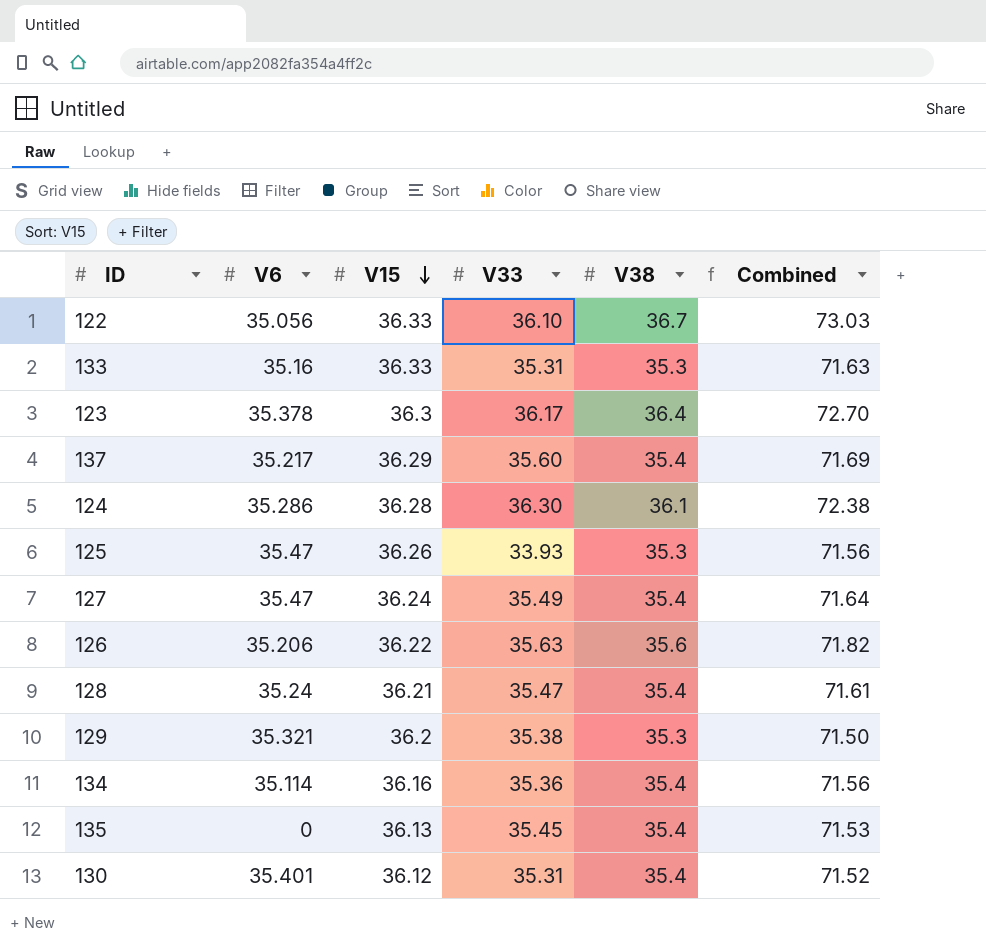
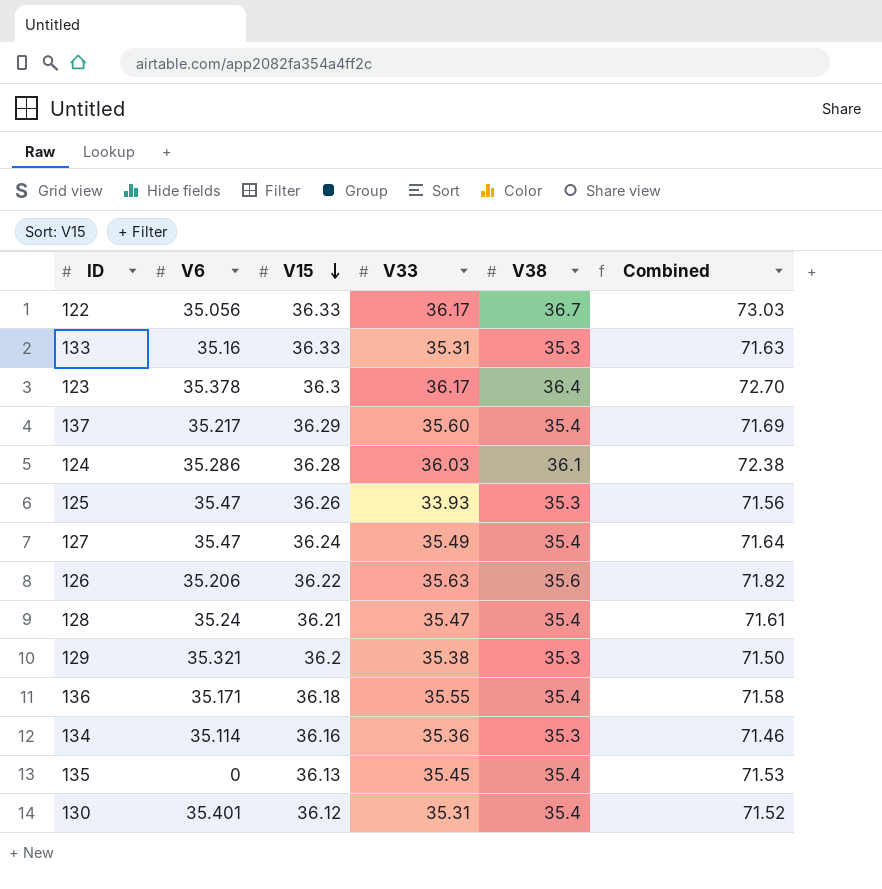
122 | V33: 36.10 -> 36.17
124 | V33: 36.30 -> 36.03
row 136: none -> 35.171 | 36.18 | 35.55 | 35.4 | 71.58
134 | V38: 35.4 -> 35.3
134 | Combined: 71.56 -> 71.46

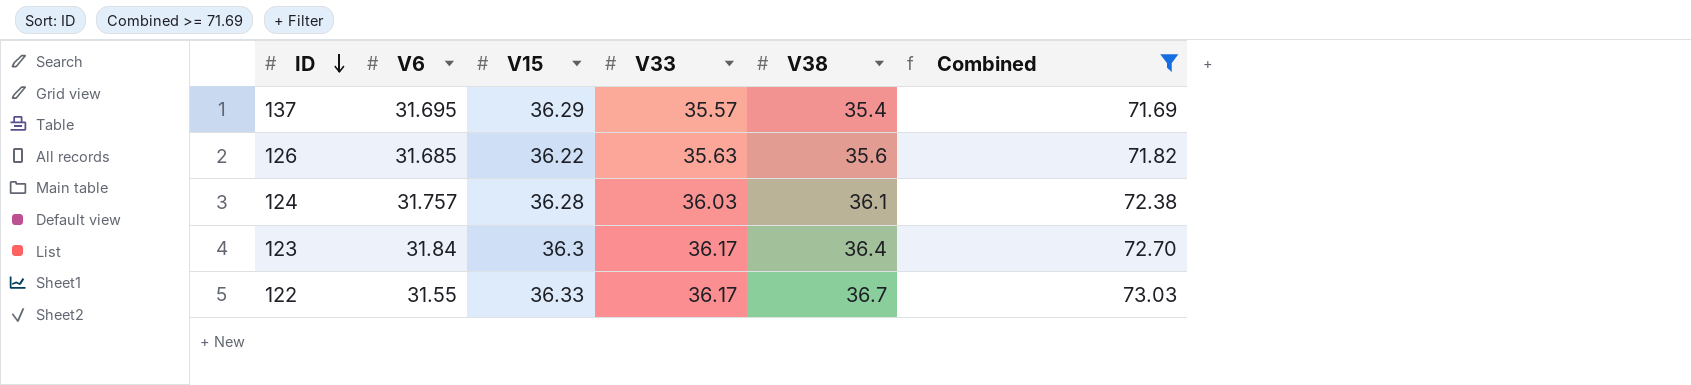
filter: none -> Combined >= 71.69
row order: V15 descending -> ID descending
137 | V6: 35.217 -> 31.695
137 | V33: 35.60 -> 35.57
126 | V6: 35.206 -> 31.685
124 | V6: 35.286 -> 31.757
123 | V6: 35.378 -> 31.84
122 | V6: 35.056 -> 31.55

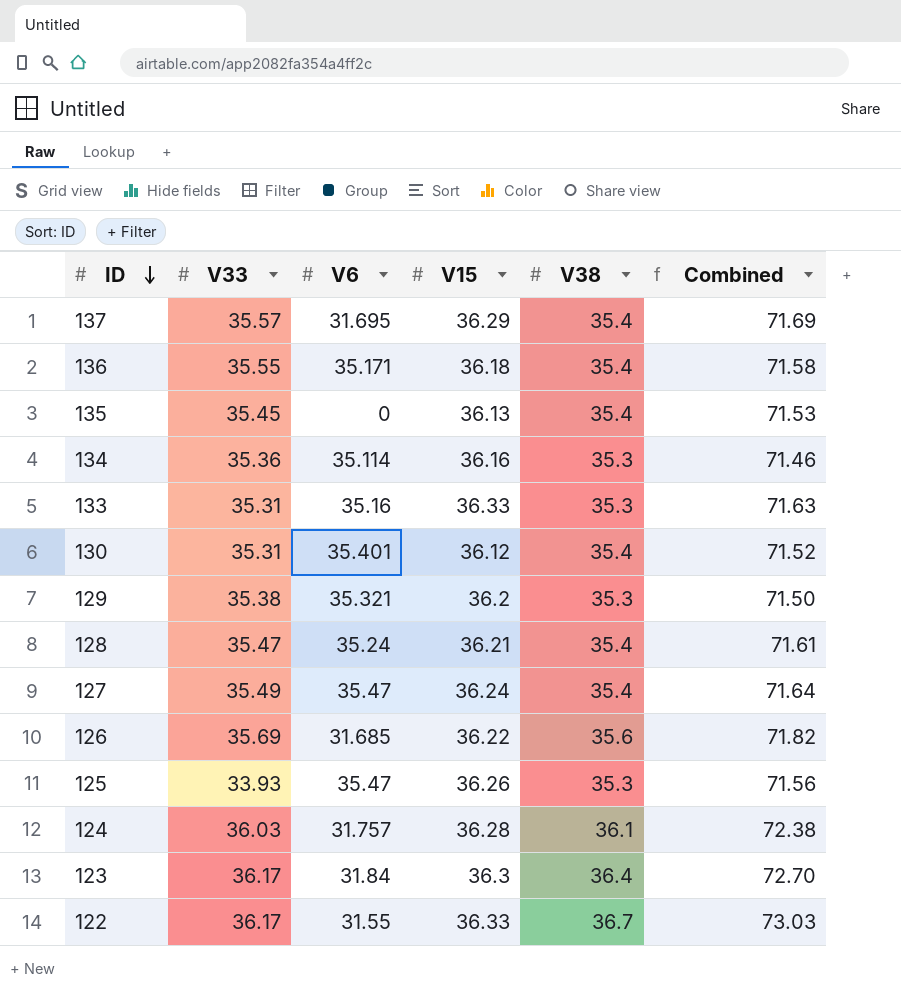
filter: Combined >= 71.69 -> none
column V33 | position: 4 -> 2
126 | V33: 35.63 -> 35.69

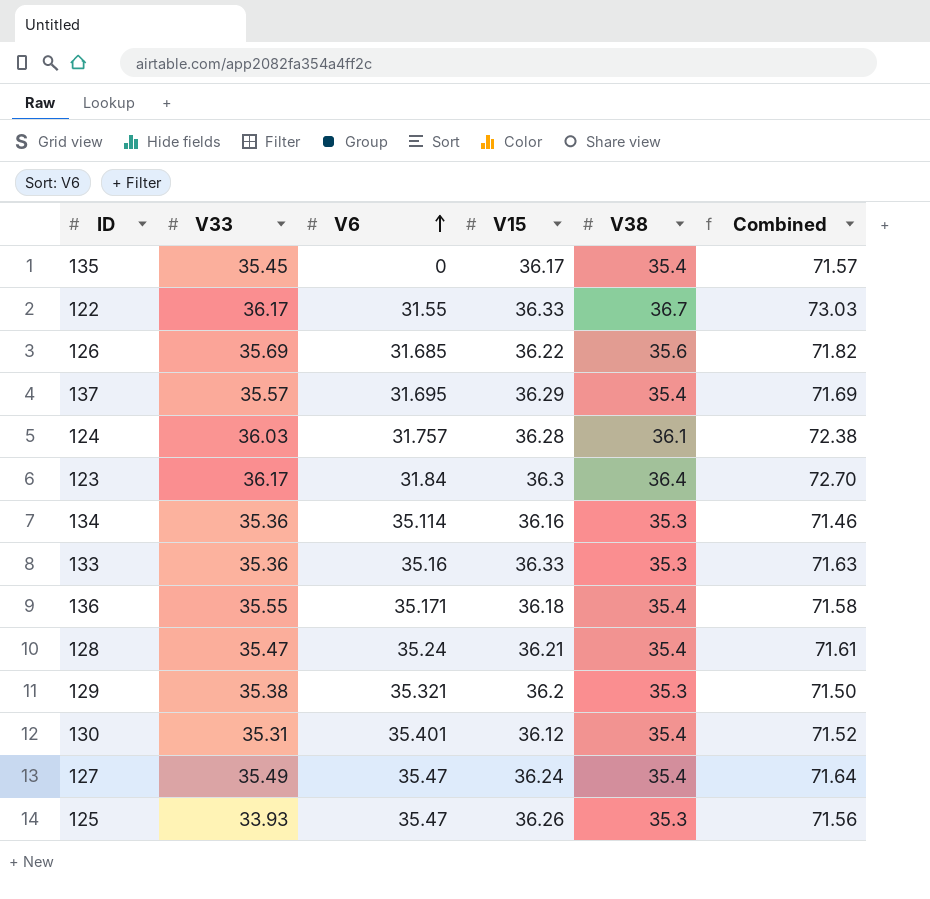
row order: ID descending -> V6 ascending
135 | V15: 36.13 -> 36.17
135 | Combined: 71.53 -> 71.57
133 | V33: 35.31 -> 35.36

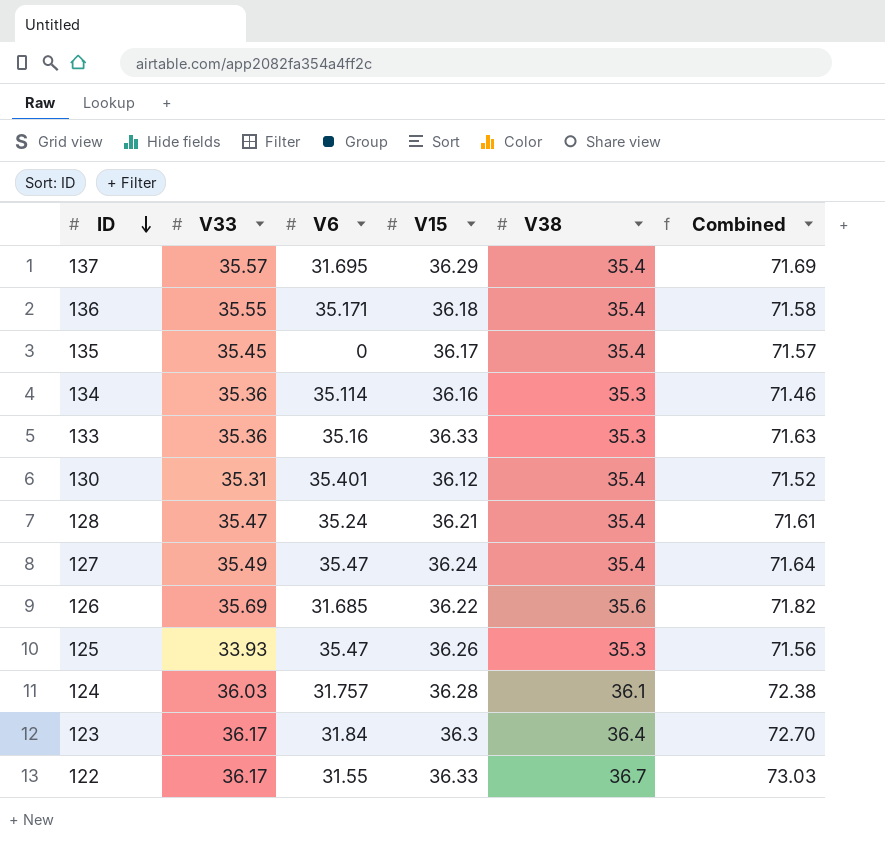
row order: V6 ascending -> ID descending
row 129: 35.38 | 35.321 | 36.2 | 35.3 | 71.50 -> none

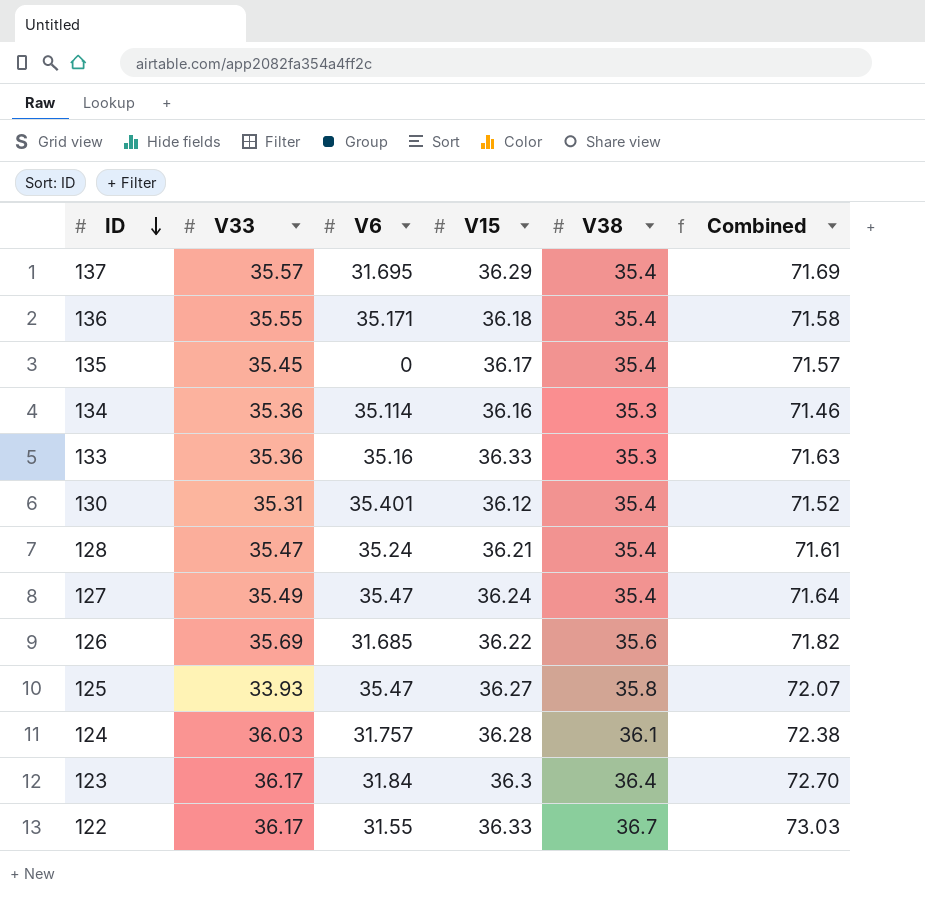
125 | V15: 36.26 -> 36.27
125 | V38: 35.3 -> 35.8
125 | Combined: 71.56 -> 72.07

